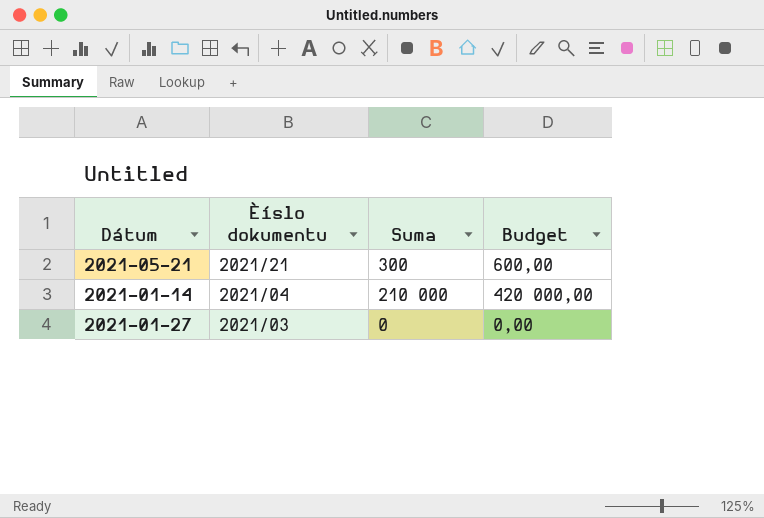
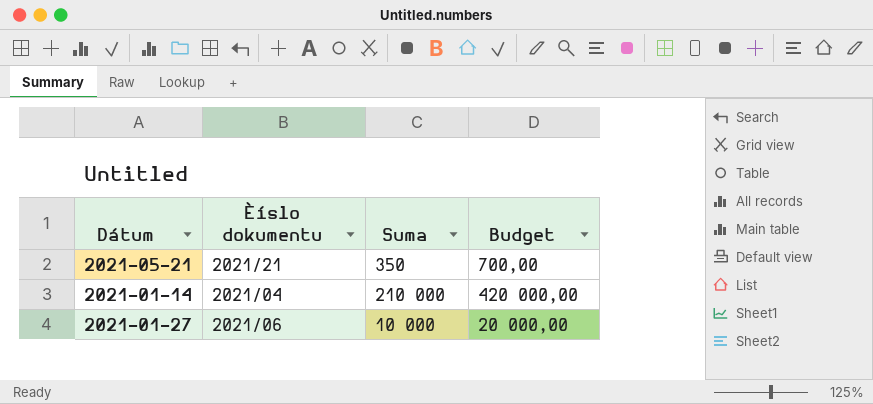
2021-05-21 | Suma: 300 -> 350
2021-05-21 | Budget: 600,00 -> 700,00
2021-01-27 | Èíslo dokumentu: 2021/03 -> 2021/06
2021-01-27 | Suma: 0 -> 10 000
2021-01-27 | Budget: 0,00 -> 20 000,00

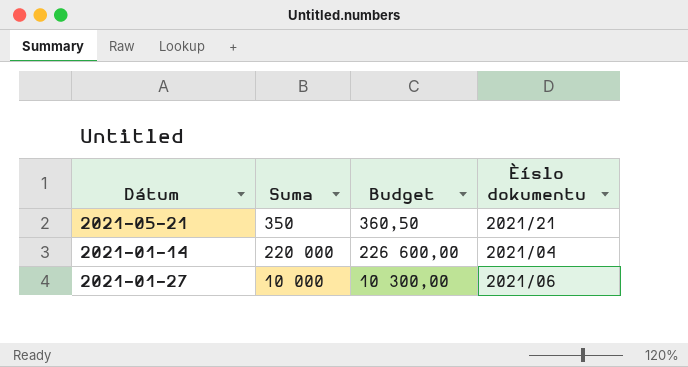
column Budget | formula: [Suma] * 2 -> [Suma] * 1,03
column Èíslo dokumentu | position: 2 -> 4
2021-01-14 | Suma: 210 000 -> 220 000

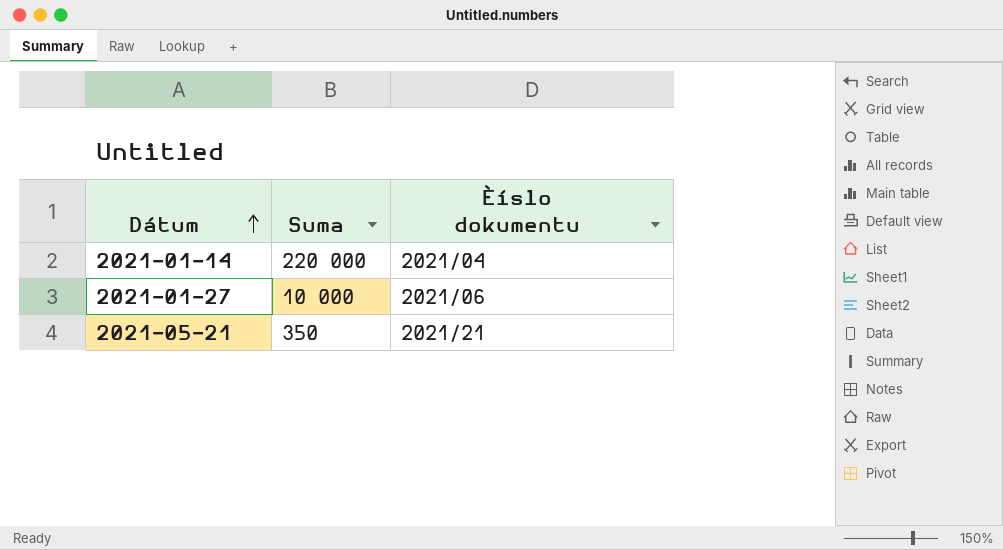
row order: none -> Dátum ascending
column Budget | formula: [Suma] * 1,03 -> none

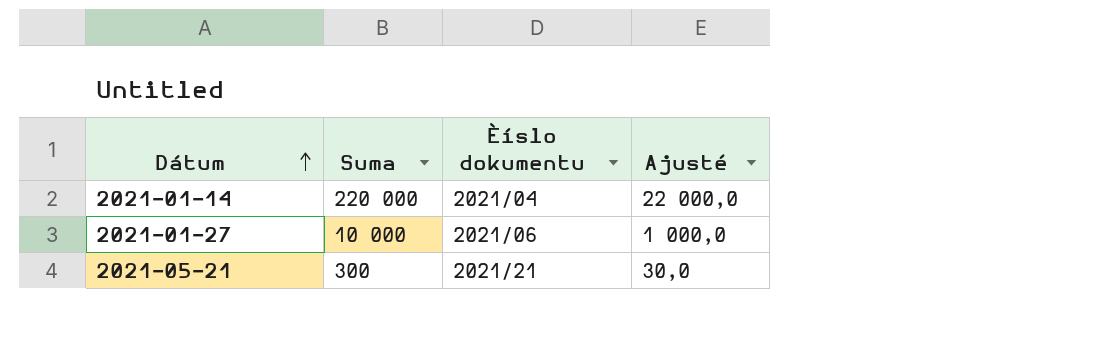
column Ajusté | formula: none -> [Suma] * 0,1
2021-05-21 | Suma: 350 -> 300

